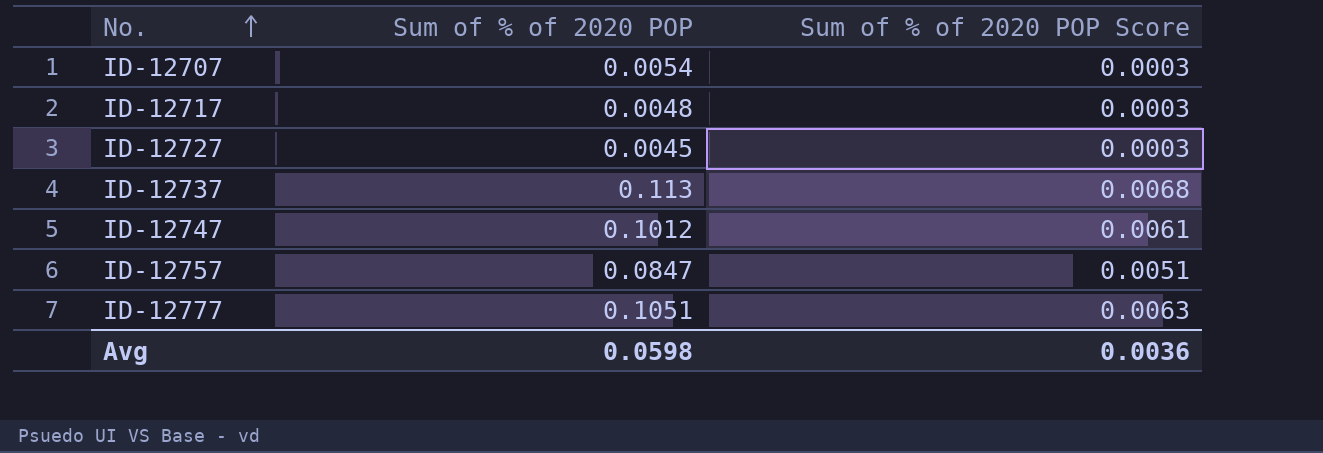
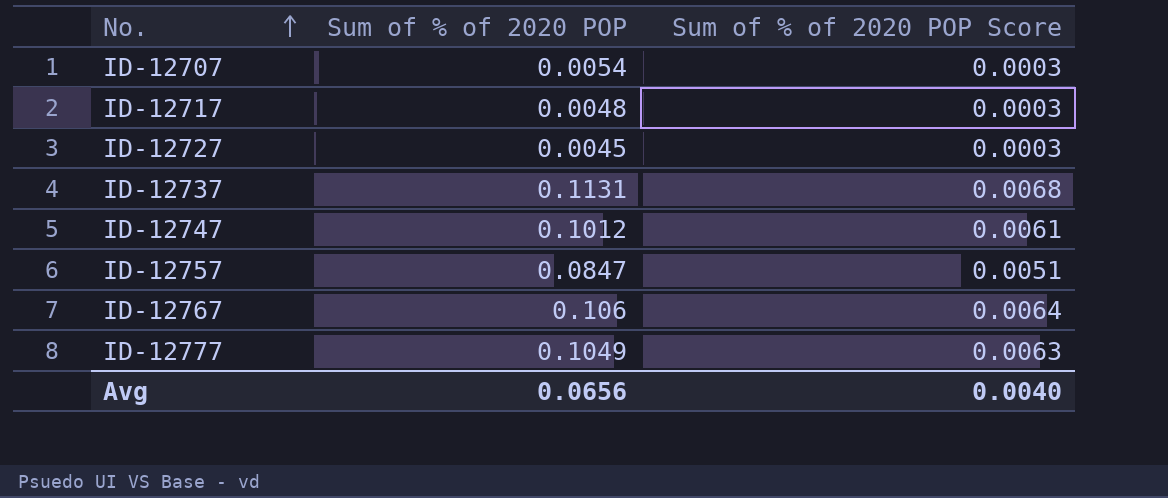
ID-12737 | Sum of % of 2020 POP: 0.113 -> 0.1131
row ID-12767: none -> 0.106 | 0.0064
ID-12777 | Sum of % of 2020 POP: 0.1051 -> 0.1049
Avg | Sum of % of 2020 POP: 0.0598 -> 0.0656
Avg | Sum of % of 2020 POP Score: 0.0036 -> 0.0040

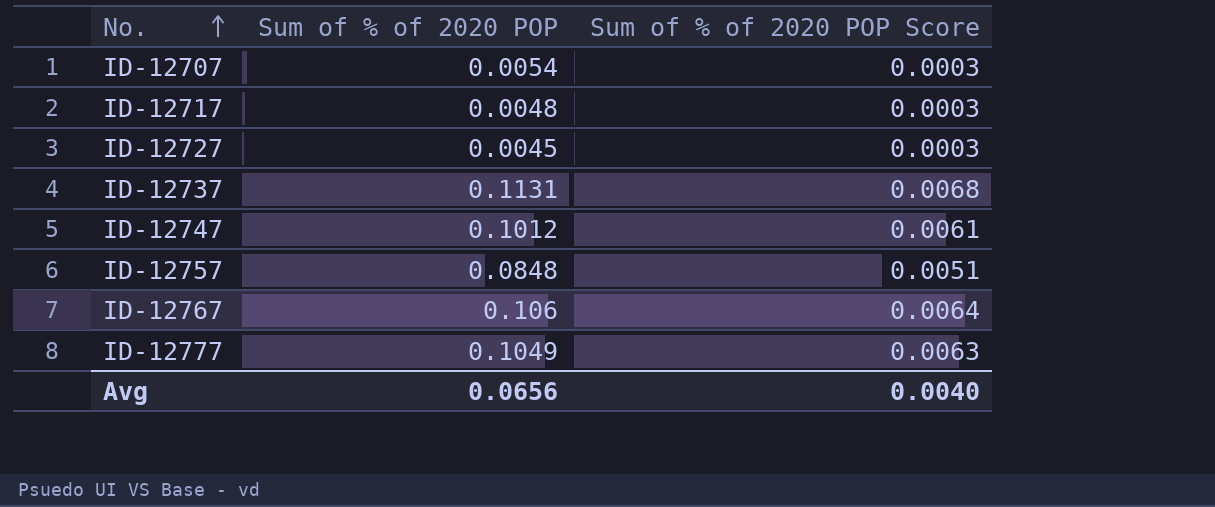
ID-12757 | Sum of % of 2020 POP: 0.0847 -> 0.0848

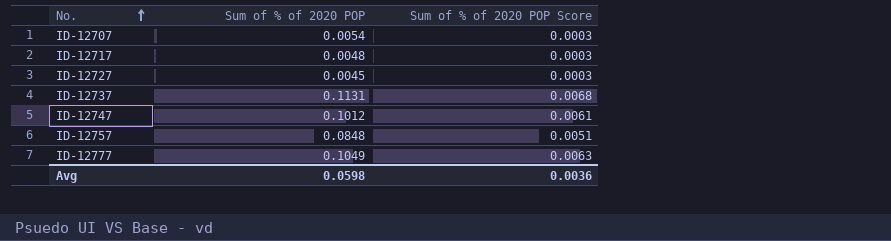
row ID-12767: 0.106 | 0.0064 -> none
Avg | Sum of % of 2020 POP: 0.0656 -> 0.0598
Avg | Sum of % of 2020 POP Score: 0.0040 -> 0.0036

